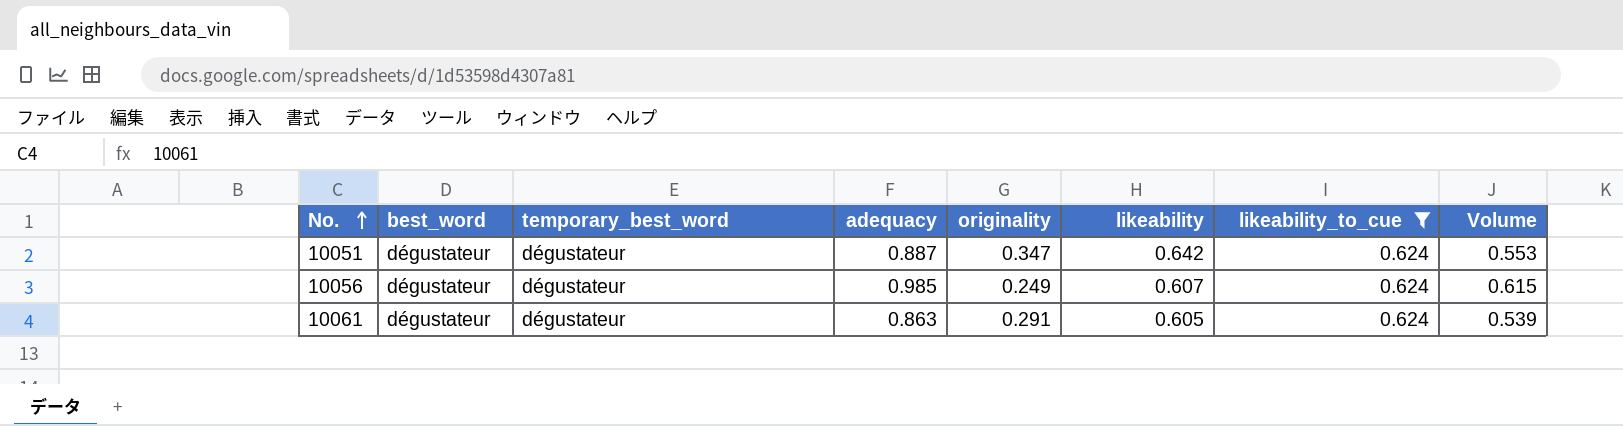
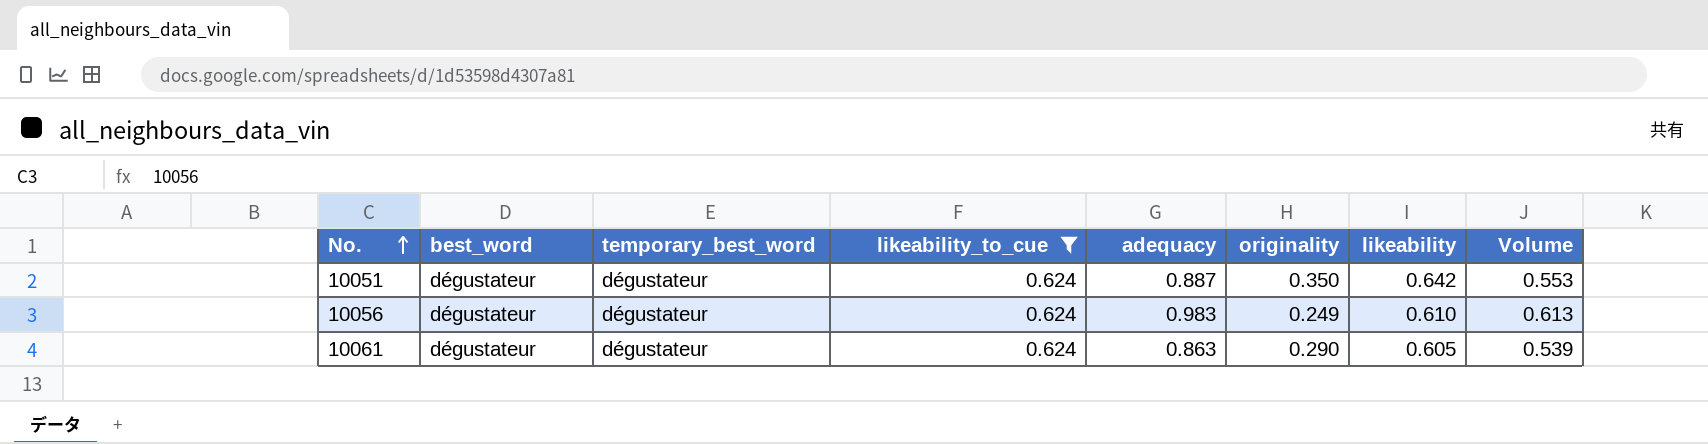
column likeability_to_cue | position: 7 -> 4
10051 | originality: 0.347 -> 0.350
10056 | adequacy: 0.985 -> 0.983
10056 | likeability: 0.607 -> 0.610
10056 | Volume: 0.615 -> 0.613
10061 | originality: 0.291 -> 0.290

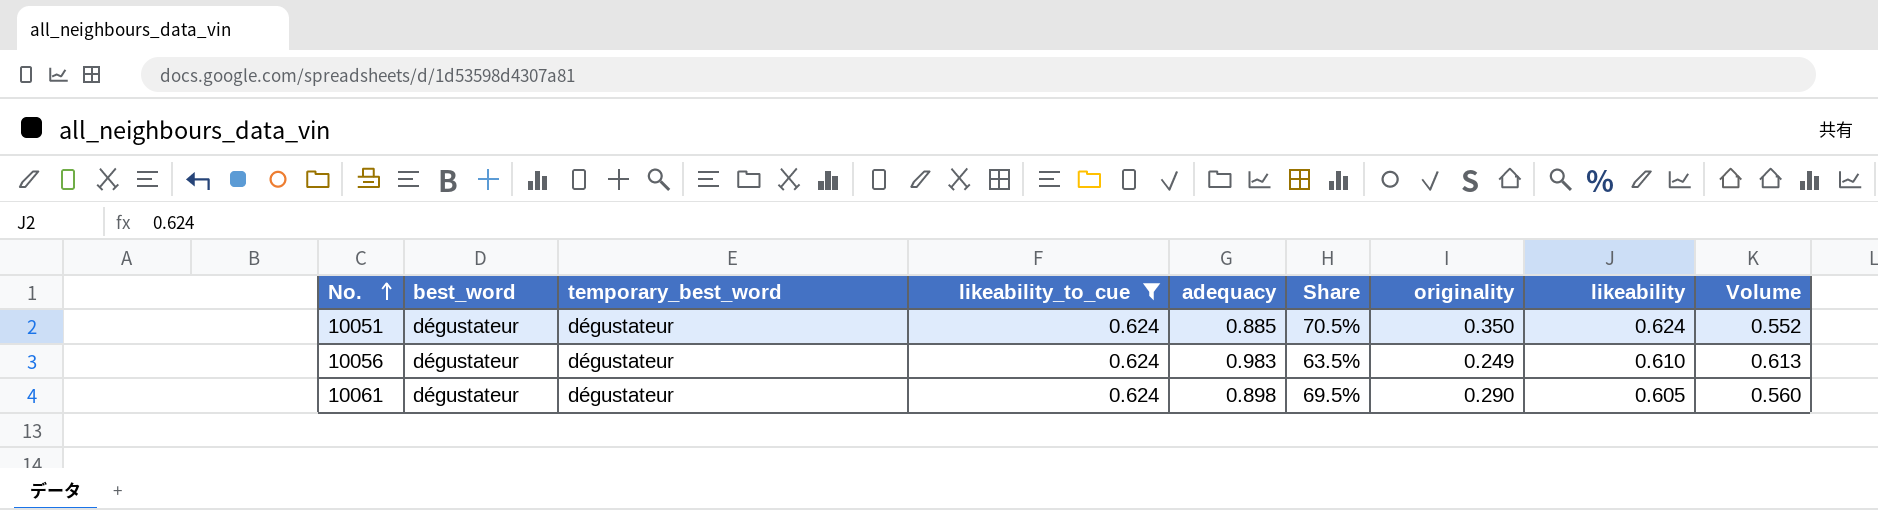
column Share | formula: none -> [likeability_to_cue] / [adequacy]
10051 | adequacy: 0.887 -> 0.885
10051 | likeability: 0.642 -> 0.624
10051 | Volume: 0.553 -> 0.552
10061 | adequacy: 0.863 -> 0.898
10061 | Volume: 0.539 -> 0.560

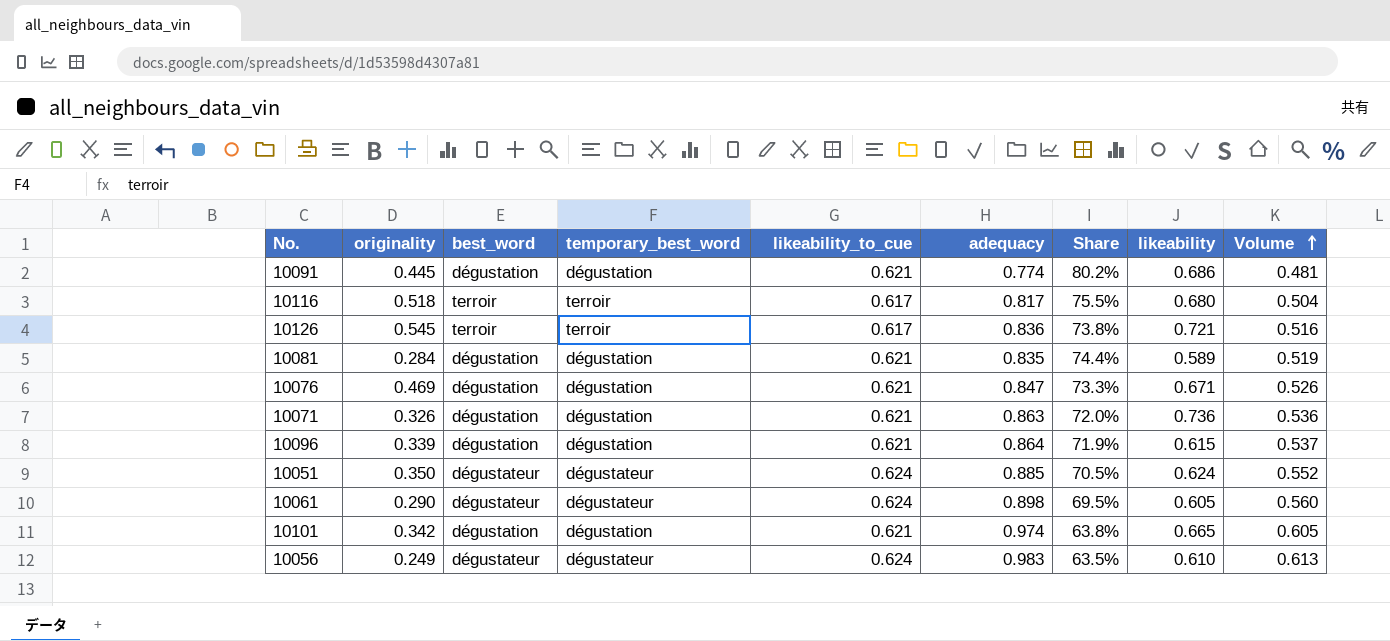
filter: likeability_to_cue = 0.624 -> none
row order: No. ascending -> Volume ascending
column originality | position: 7 -> 2

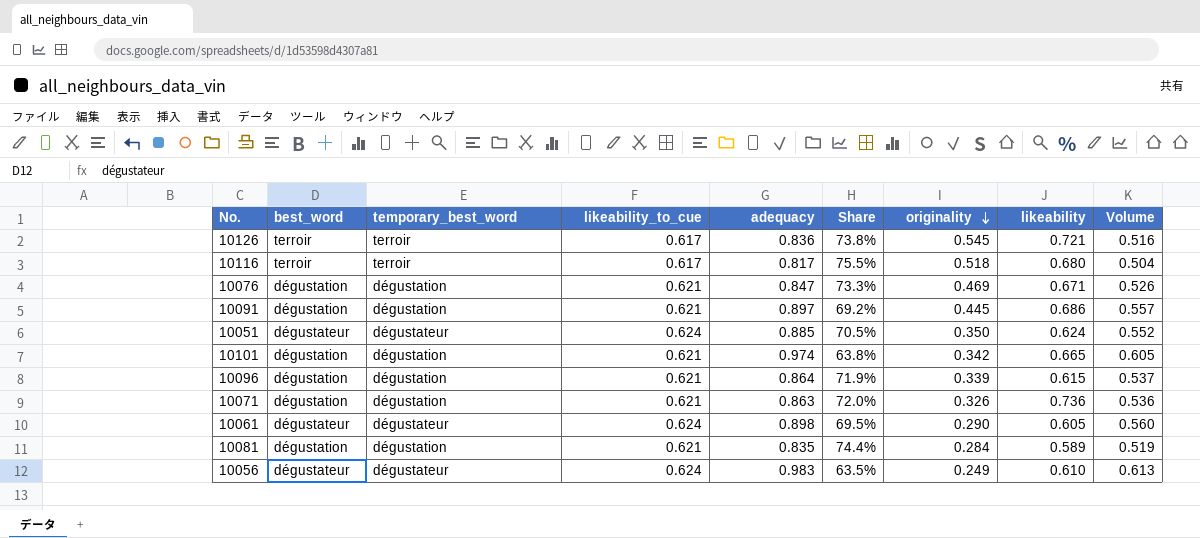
row order: Volume ascending -> originality descending
column originality | position: 2 -> 7
10091 | adequacy: 0.774 -> 0.897
10091 | Share: 80.2% -> 69.2%
10091 | Volume: 0.481 -> 0.557

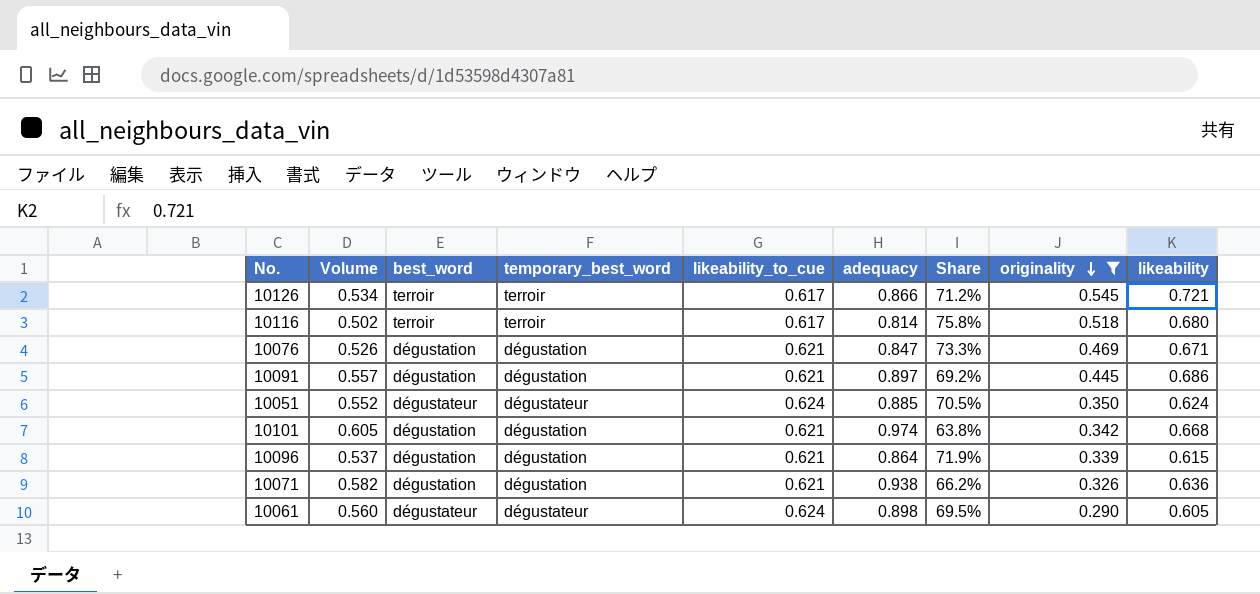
filter: none -> originality >= 0.290
column Volume | position: 9 -> 2
10126 | Volume: 0.516 -> 0.534
10126 | adequacy: 0.836 -> 0.866
10126 | Share: 73.8% -> 71.2%
10116 | Volume: 0.504 -> 0.502
10116 | adequacy: 0.817 -> 0.814
10116 | Share: 75.5% -> 75.8%
10101 | likeability: 0.665 -> 0.668
10071 | Volume: 0.536 -> 0.582
10071 | adequacy: 0.863 -> 0.938
10071 | Share: 72.0% -> 66.2%
10071 | likeability: 0.736 -> 0.636

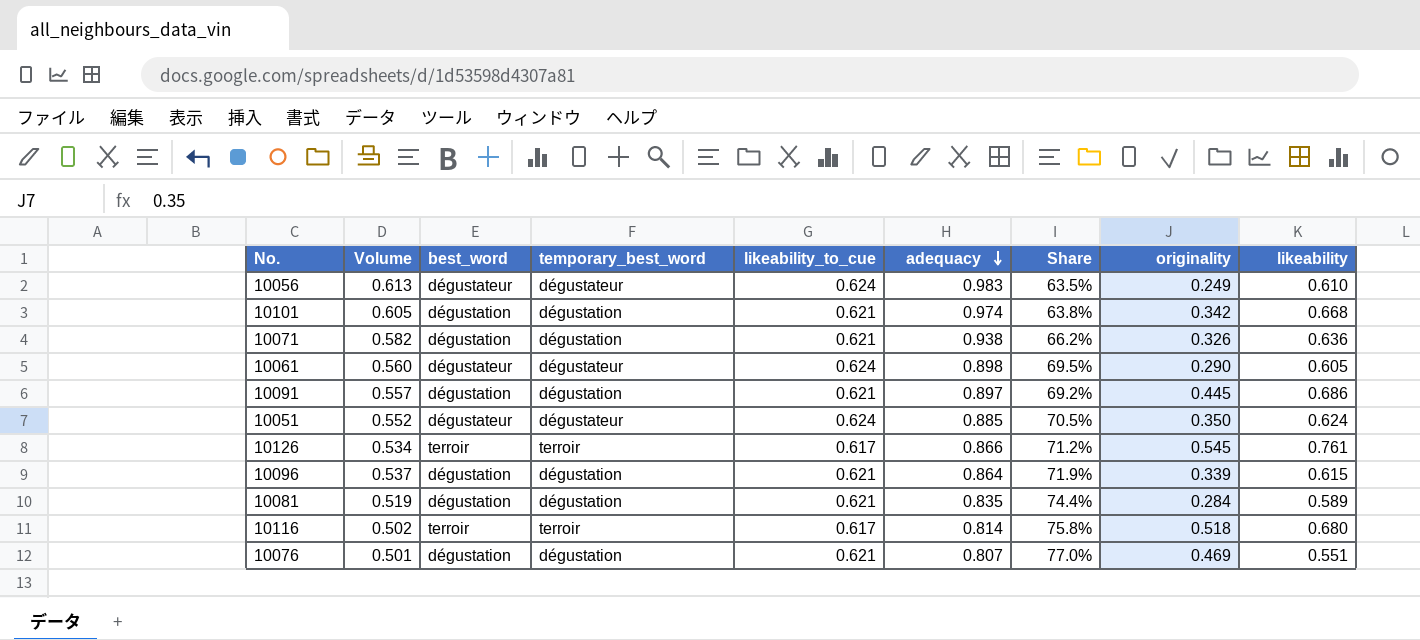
filter: originality >= 0.290 -> none
row order: originality descending -> adequacy descending
10126 | likeability: 0.721 -> 0.761
10076 | Volume: 0.526 -> 0.501
10076 | adequacy: 0.847 -> 0.807
10076 | Share: 73.3% -> 77.0%
10076 | likeability: 0.671 -> 0.551

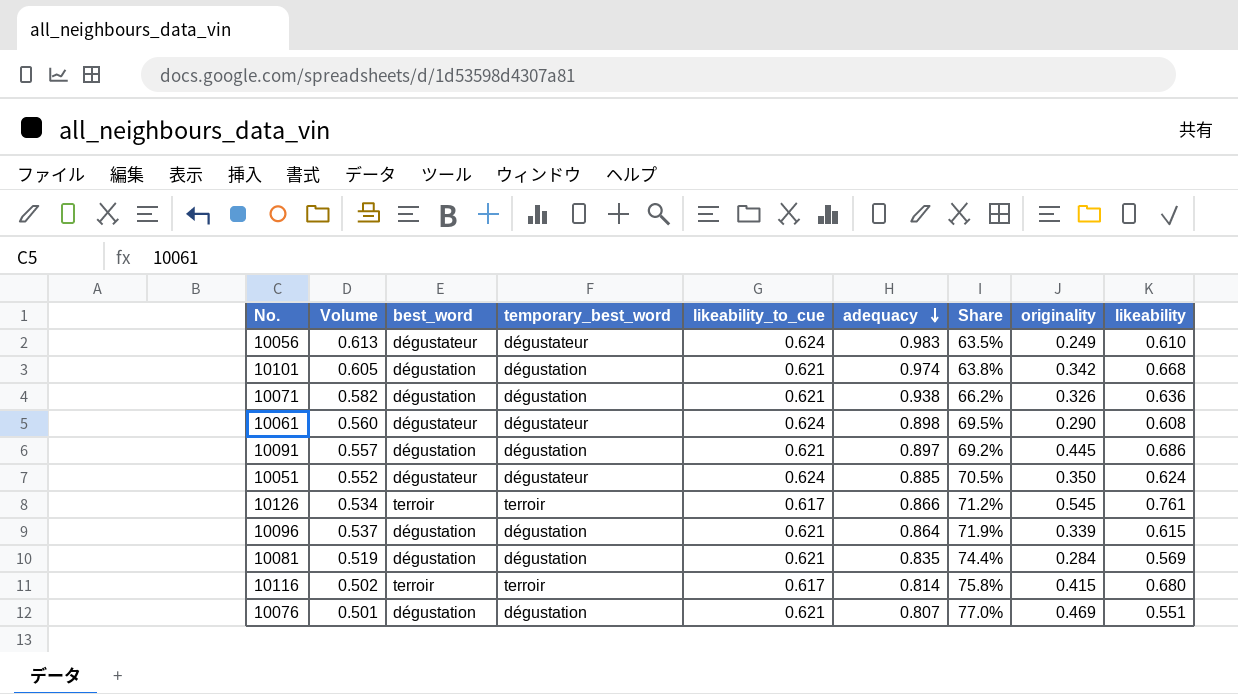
10061 | likeability: 0.605 -> 0.608
10081 | likeability: 0.589 -> 0.569
10116 | originality: 0.518 -> 0.415

